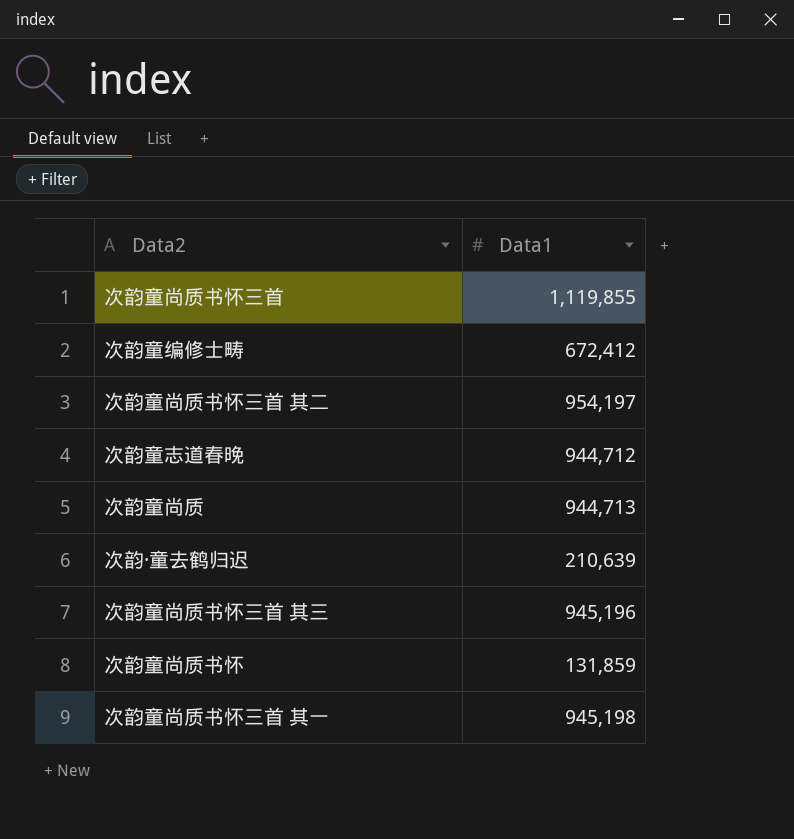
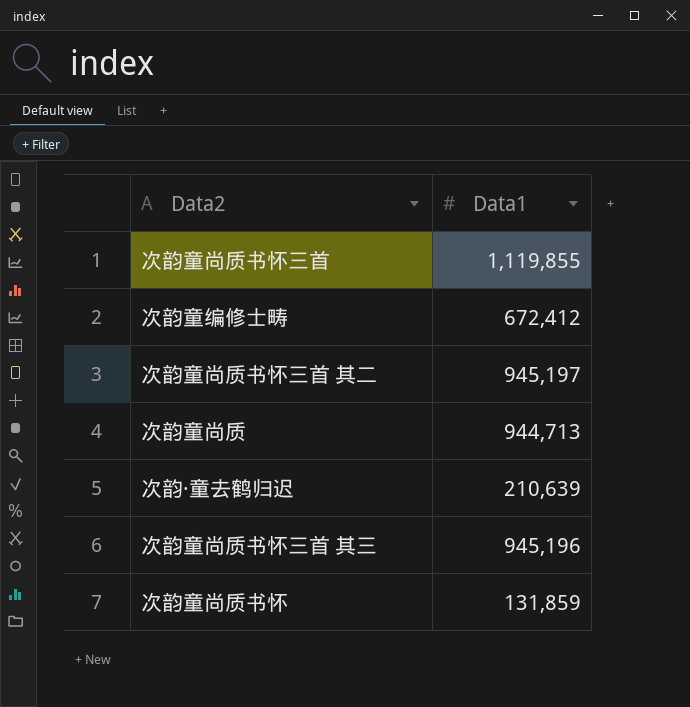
row 次韵童志道春晚: 944,712 -> none
row 次韵童尚质书怀三首 其一: 945,198 -> none
次韵童尚质书怀三首 其二 | Data1: 954,197 -> 945,197

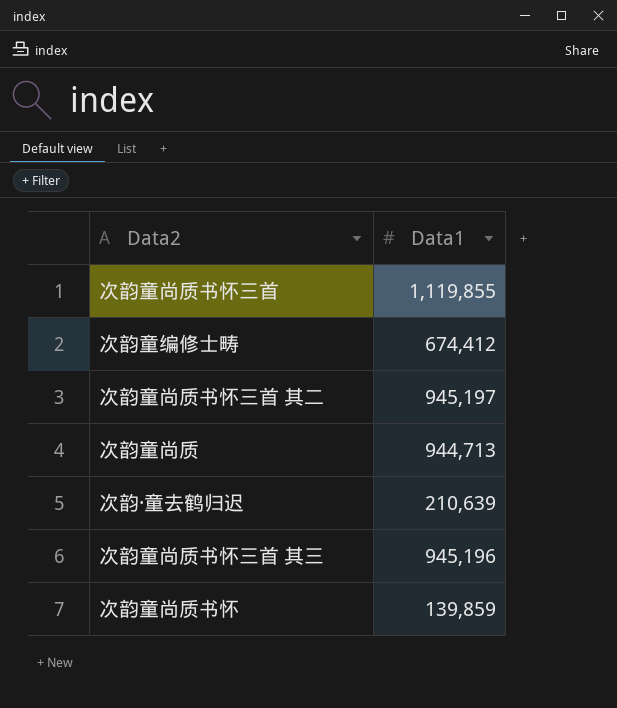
次韵童编修士畴 | Data1: 672,412 -> 674,412
次韵童尚质书怀 | Data1: 131,859 -> 139,859

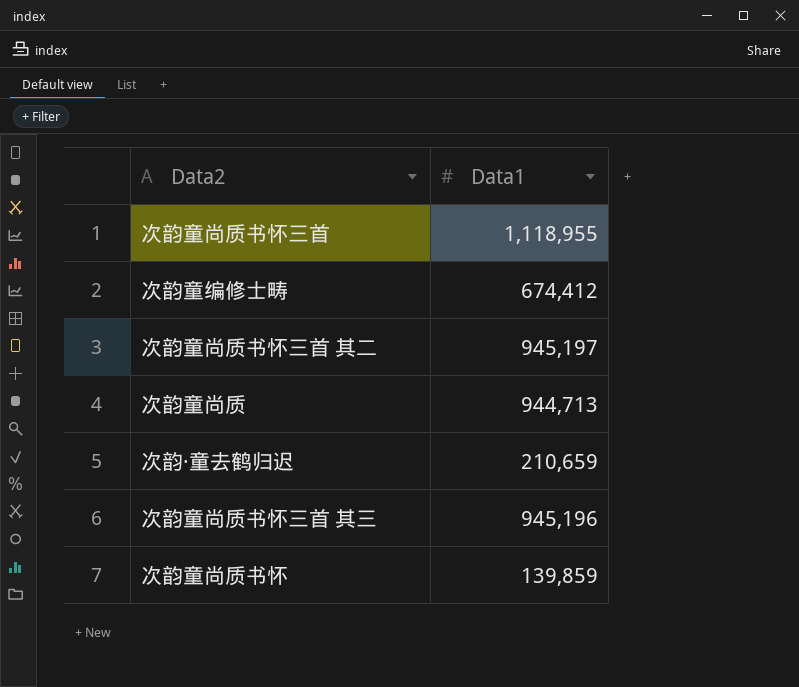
次韵童尚质书怀三首 | Data1: 1,119,855 -> 1,118,955
次韵·童去鹤归迟 | Data1: 210,639 -> 210,659

